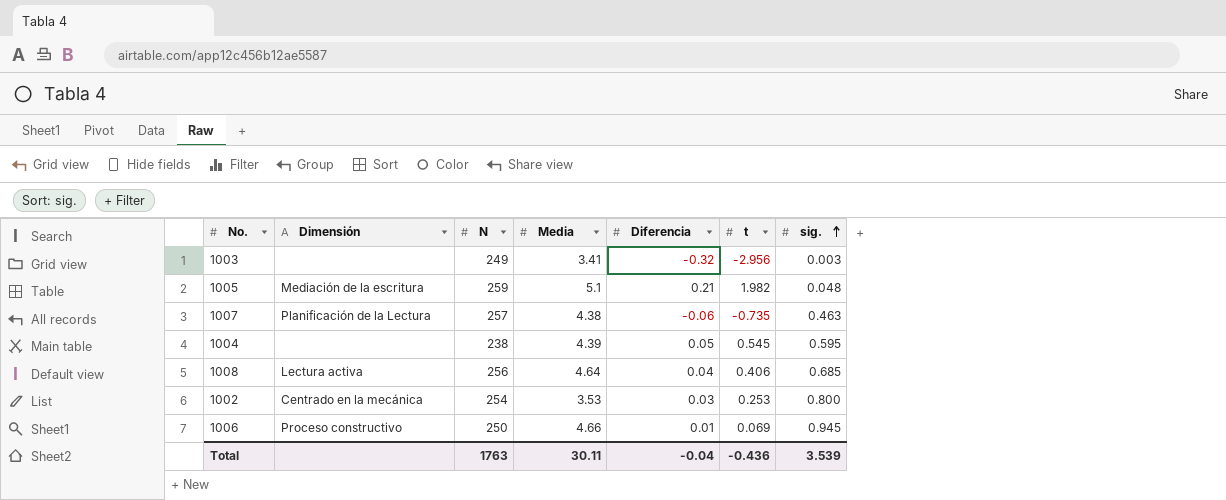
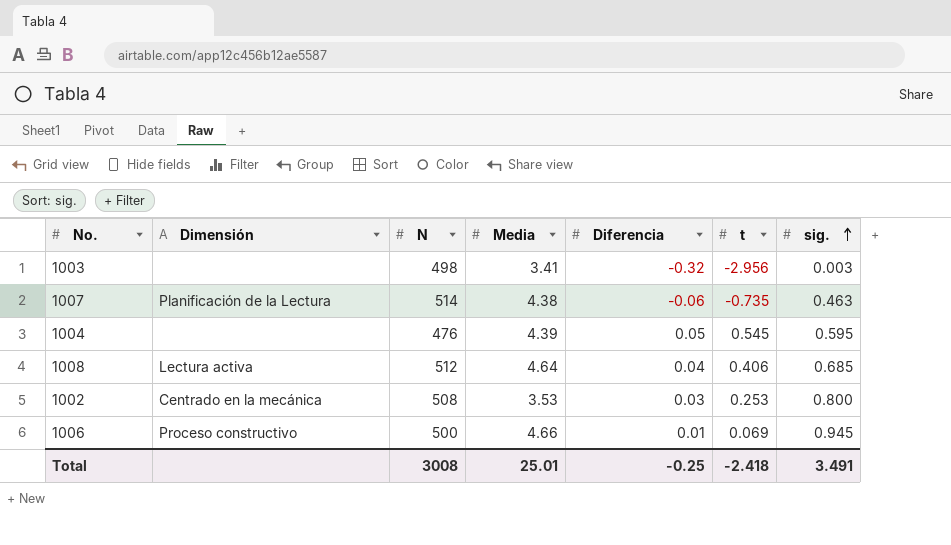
row 1005: Mediación de la escritura | 259 | 5.1 | 0.21 | 1.982 | 0.048 -> none
1003 | N: 249 -> 498
1007 | N: 257 -> 514
1004 | N: 238 -> 476
1008 | N: 256 -> 512
1002 | N: 254 -> 508
1006 | N: 250 -> 500
Total | N: 1763 -> 3008
Total | Media: 30.11 -> 25.01
Total | Diferencia: -0.04 -> -0.25
Total | t: -0.436 -> -2.418
Total | sig.: 3.539 -> 3.491

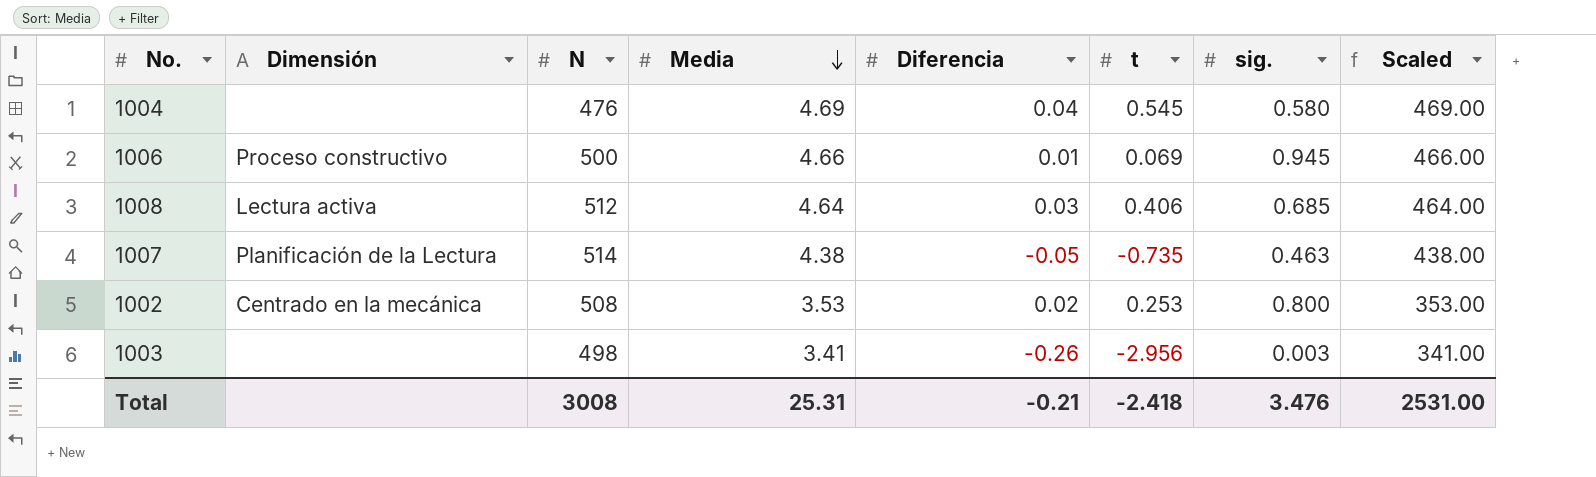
row order: sig. ascending -> Media descending
column Scaled | formula: none -> [Media] * 100
1004 | Media: 4.39 -> 4.69
1004 | Diferencia: 0.05 -> 0.04
1004 | sig.: 0.595 -> 0.580
1008 | Diferencia: 0.04 -> 0.03
1007 | Diferencia: -0.06 -> -0.05
1002 | Diferencia: 0.03 -> 0.02
1003 | Diferencia: -0.32 -> -0.26
Total | Media: 25.01 -> 25.31
Total | Diferencia: -0.25 -> -0.21
Total | sig.: 3.491 -> 3.476

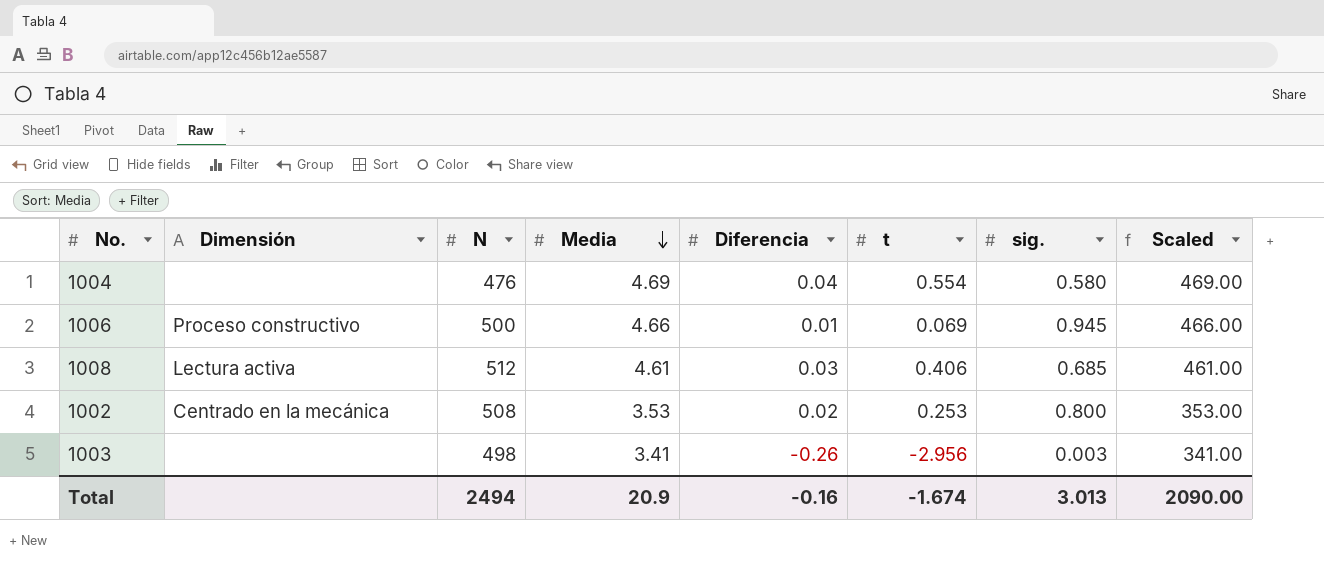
row 1007: Planificación de la Lectura | 514 | 4.38 | -0.05 | -0.735 | 0.463 | 438.00 -> none
1004 | t: 0.545 -> 0.554
1008 | Media: 4.64 -> 4.61
1008 | Scaled: 464.00 -> 461.00
Total | N: 3008 -> 2494
Total | Media: 25.31 -> 20.9
Total | Diferencia: -0.21 -> -0.16
Total | t: -2.418 -> -1.674
Total | sig.: 3.476 -> 3.013
Total | Scaled: 2531.00 -> 2090.00

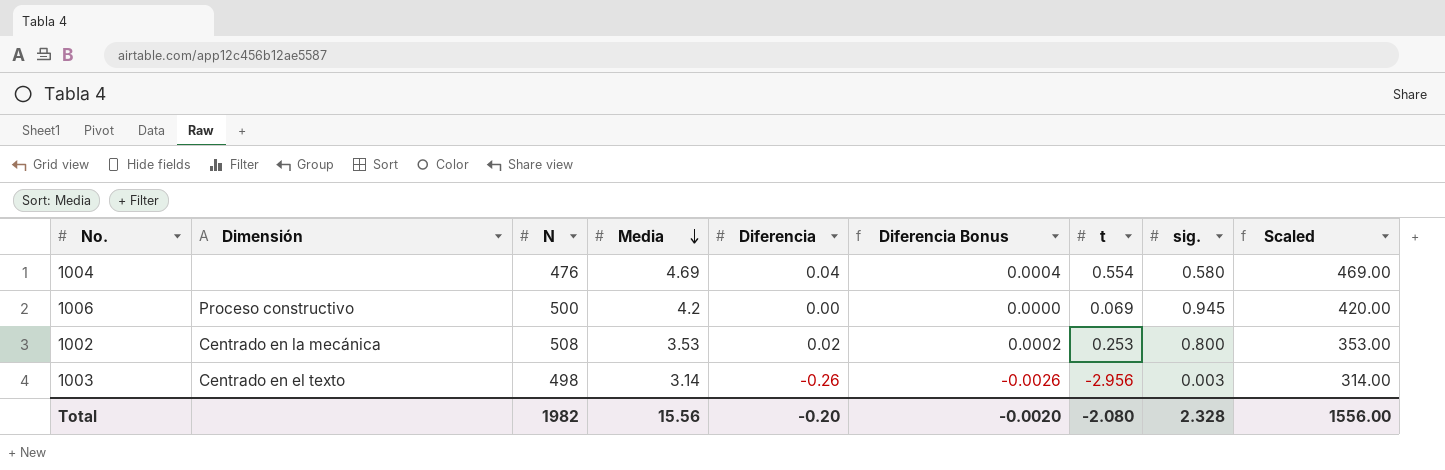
column Diferencia Bonus | formula: none -> [Diferencia] * 0.01
row 1008: Lectura activa | 512 | 4.61 | 0.03 | 0.406 | 0.685 | 461.00 -> none
1006 | Media: 4.66 -> 4.2
1006 | Diferencia: 0.01 -> 0.00
1006 | Scaled: 466.00 -> 420.00
1003 | Dimensión: none -> Centrado en el texto
1003 | Media: 3.41 -> 3.14
1003 | Scaled: 341.00 -> 314.00
Total | N: 2494 -> 1982
Total | Media: 20.9 -> 15.56
Total | Diferencia: -0.16 -> -0.20
Total | t: -1.674 -> -2.080
Total | sig.: 3.013 -> 2.328
Total | Scaled: 2090.00 -> 1556.00

